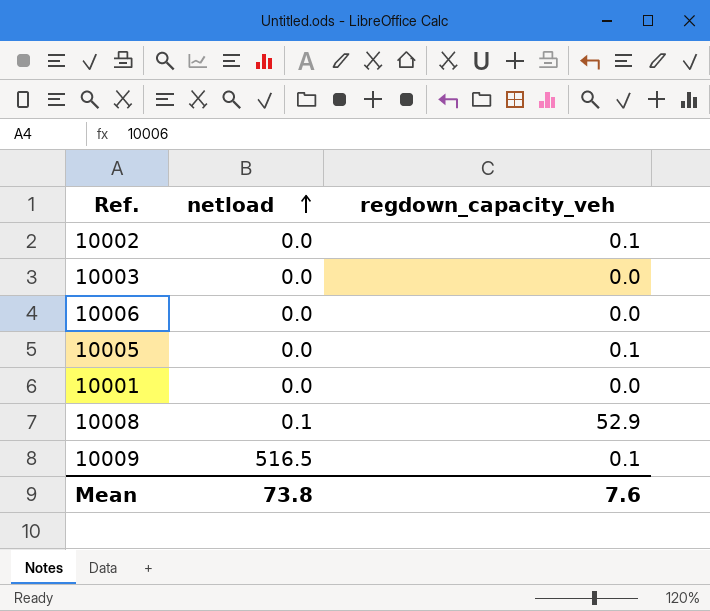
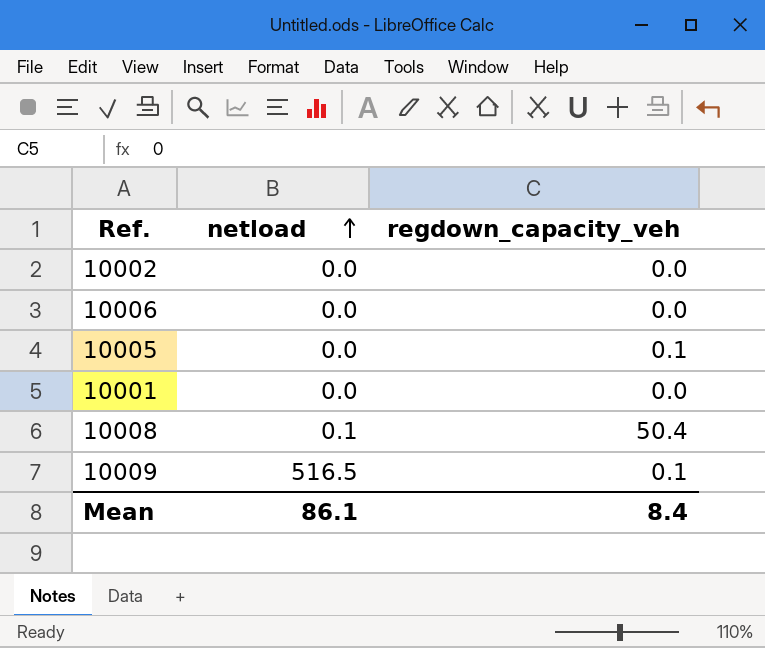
row 10003: 0.0 | 0.0 -> none
10002 | regdown_capacity_veh: 0.1 -> 0.0
10008 | regdown_capacity_veh: 52.9 -> 50.4
Mean | netload: 73.8 -> 86.1
Mean | regdown_capacity_veh: 7.6 -> 8.4

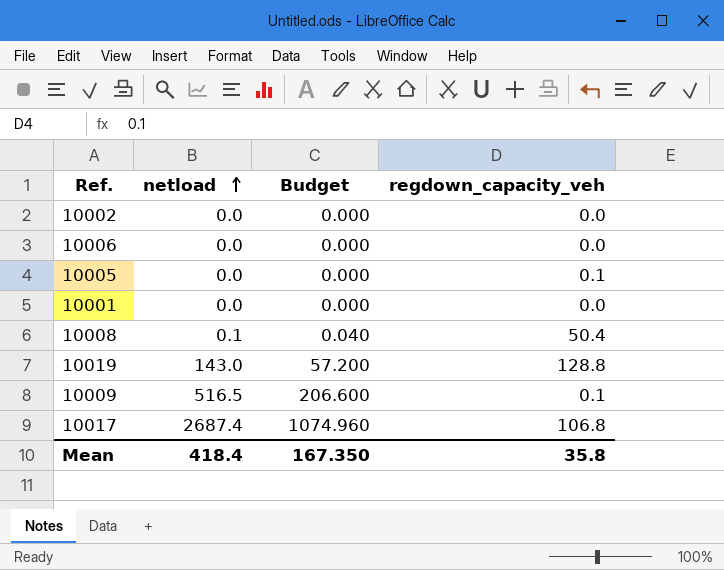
column Budget | formula: none -> [netload] * 0.4
row 10019: none -> 143.0 | 57.200 | 128.8
row 10017: none -> 2687.4 | 1074.960 | 106.8
Mean | netload: 86.1 -> 418.4
Mean | regdown_capacity_veh: 8.4 -> 35.8

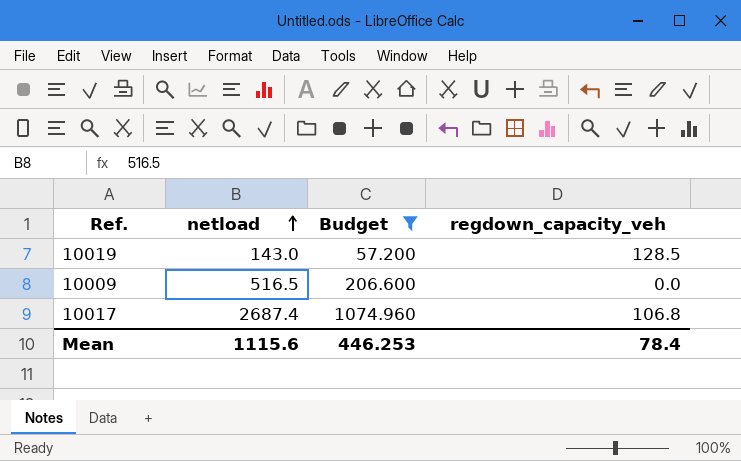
filter: none -> Budget >= 57.200
10019 | regdown_capacity_veh: 128.8 -> 128.5
10009 | regdown_capacity_veh: 0.1 -> 0.0
Mean | netload: 418.4 -> 1115.6
Mean | Budget: 167.350 -> 446.253
Mean | regdown_capacity_veh: 35.8 -> 78.4

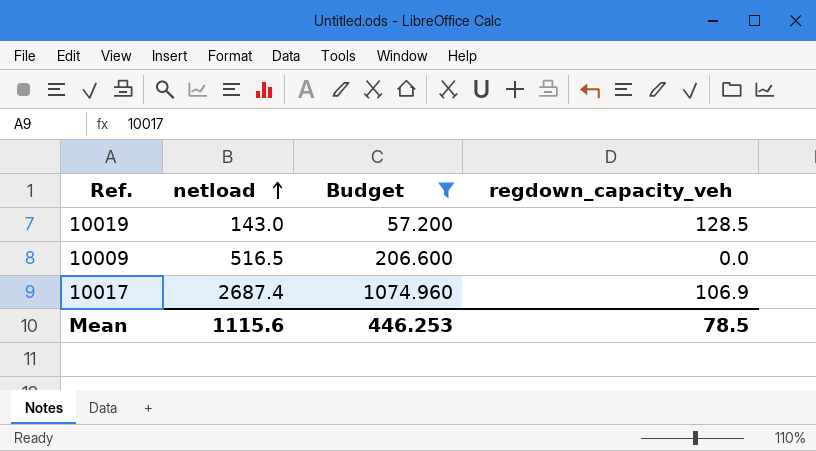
10017 | regdown_capacity_veh: 106.8 -> 106.9
Mean | regdown_capacity_veh: 78.4 -> 78.5

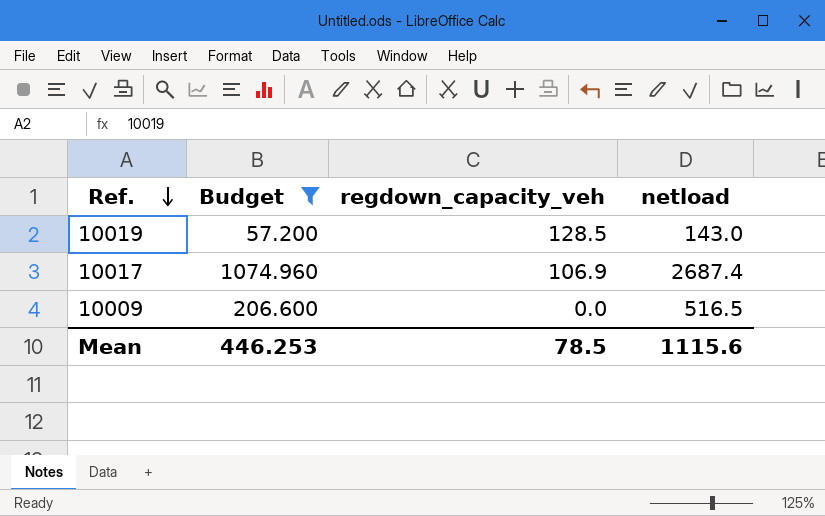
row order: netload ascending -> Ref. descending
column netload | position: 2 -> 4

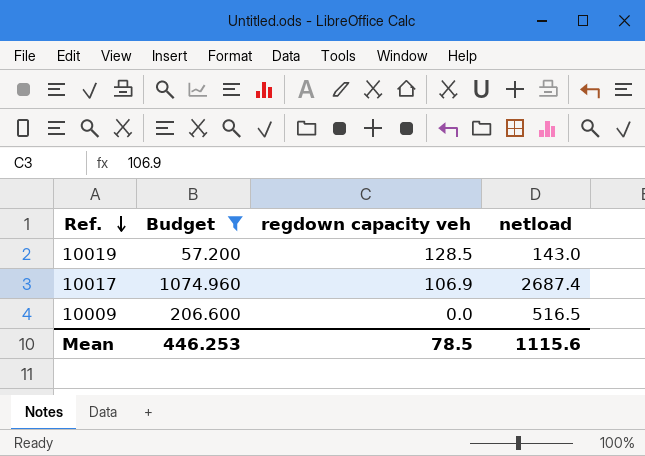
column name: regdown_capacity_veh -> regdown capacity veh

